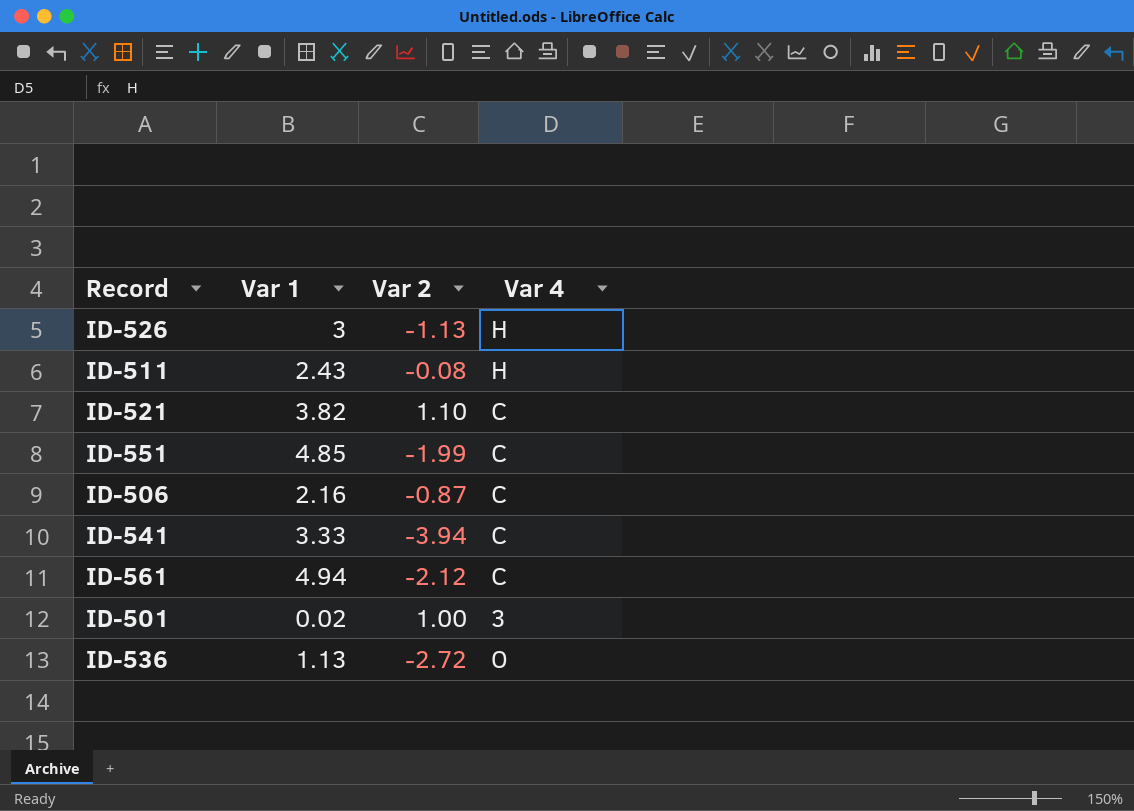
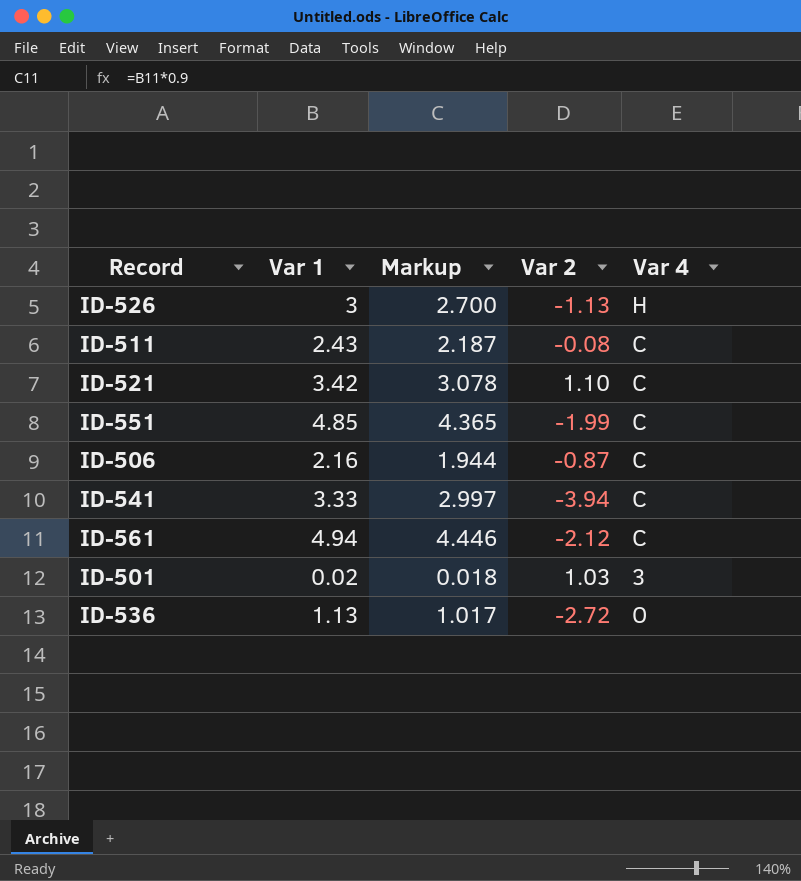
column Markup | formula: none -> [Var 1] * 0.9
ID-511 | Var 4: H -> C
ID-521 | Var 1: 3.82 -> 3.42
ID-501 | Var 2: 1.00 -> 1.03

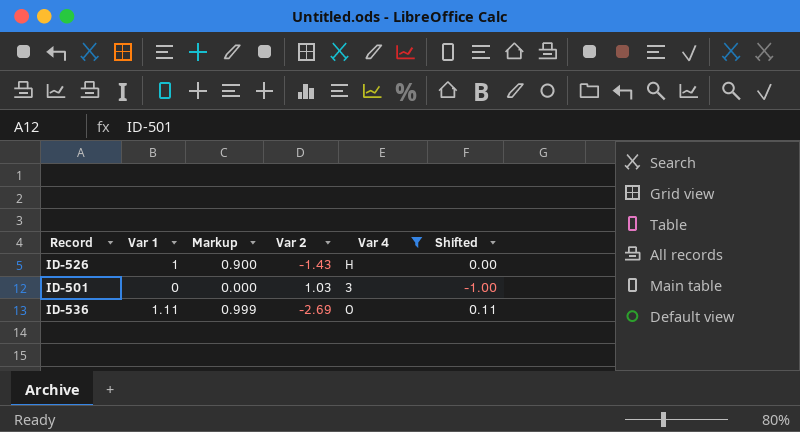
filter: none -> Var 4 != C
column Shifted | formula: none -> [Var 1] - 1
ID-526 | Var 1: 3 -> 1
ID-526 | Markup: 2.700 -> 0.900
ID-526 | Var 2: -1.13 -> -1.43
ID-501 | Var 1: 0.02 -> 0
ID-501 | Markup: 0.018 -> 0.000
ID-536 | Var 1: 1.13 -> 1.11
ID-536 | Markup: 1.017 -> 0.999
ID-536 | Var 2: -2.72 -> -2.69

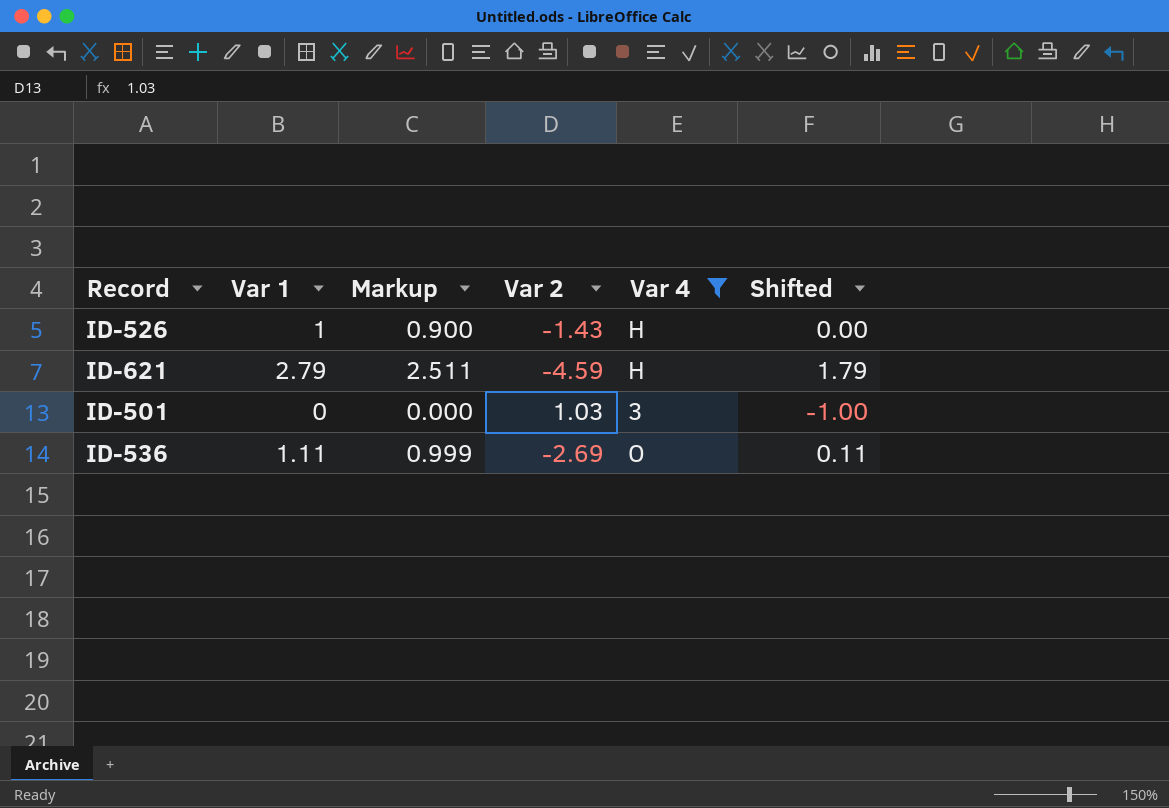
row ID-621: none -> 2.79 | 2.511 | -4.59 | H | 1.79

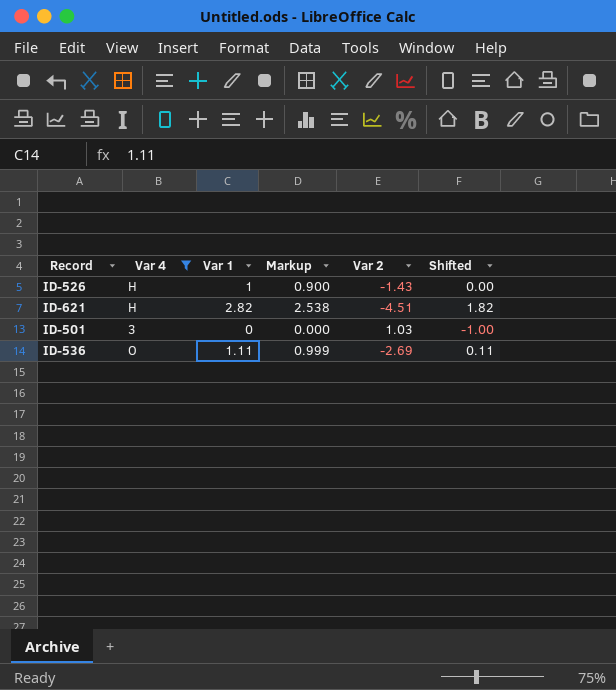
column Var 4 | position: 5 -> 2
ID-621 | Var 1: 2.79 -> 2.82
ID-621 | Markup: 2.511 -> 2.538
ID-621 | Var 2: -4.59 -> -4.51
ID-621 | Shifted: 1.79 -> 1.82

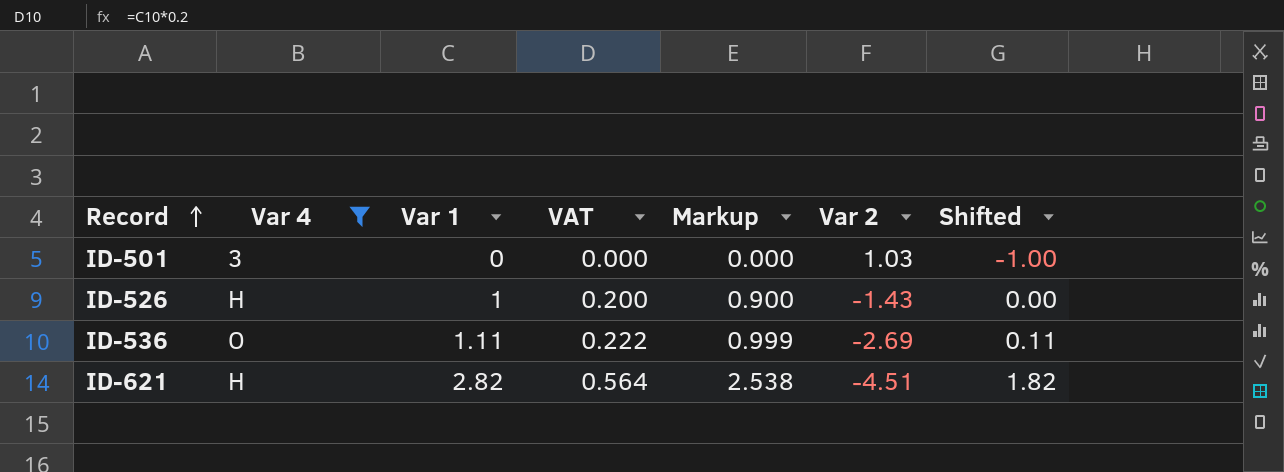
row order: none -> Record ascending
column VAT | formula: none -> [Var 1] * 0.2

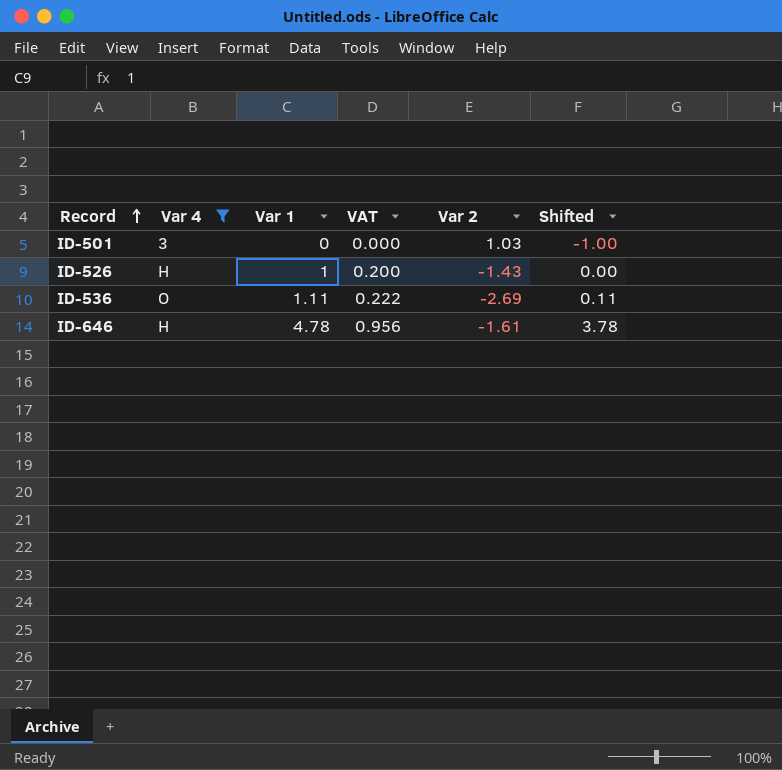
column Markup | formula: [Var 1] * 0.9 -> none
row ID-621: H | 2.82 | 0.564 | 2.538 | -4.51 | 1.82 -> none
row ID-646: none -> H | 4.78 | 0.956 | -1.61 | 3.78

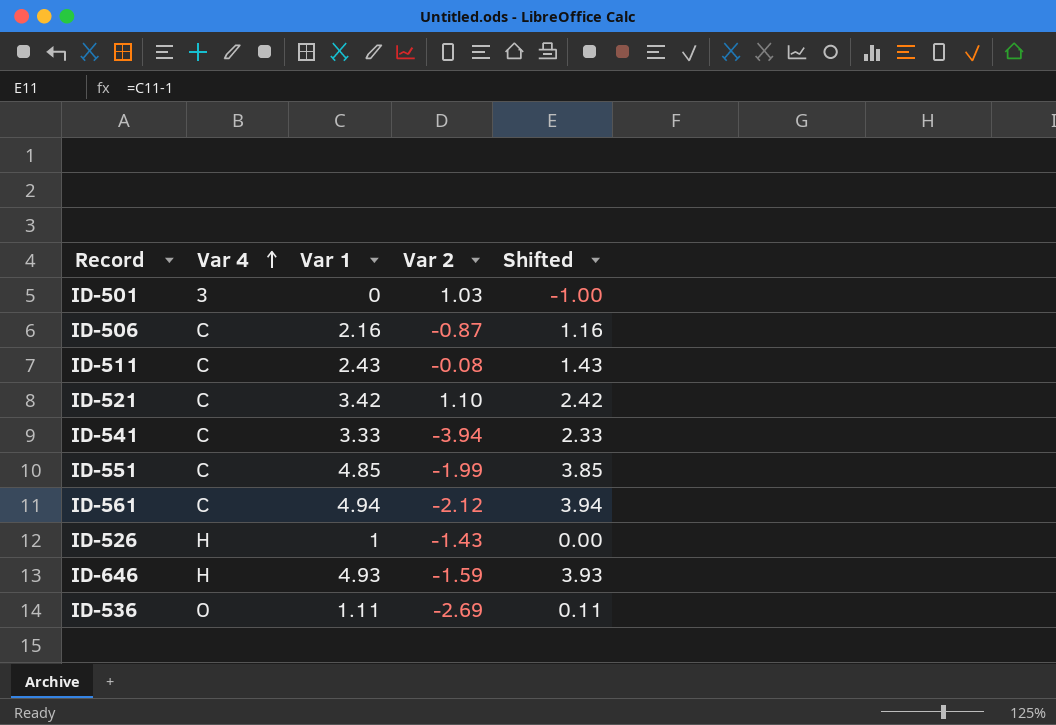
filter: Var 4 != C -> none
row order: Record ascending -> Var 4 ascending
column VAT | formula: [Var 1] * 0.2 -> none
ID-646 | Var 1: 4.78 -> 4.93
ID-646 | Var 2: -1.61 -> -1.59
ID-646 | Shifted: 3.78 -> 3.93

